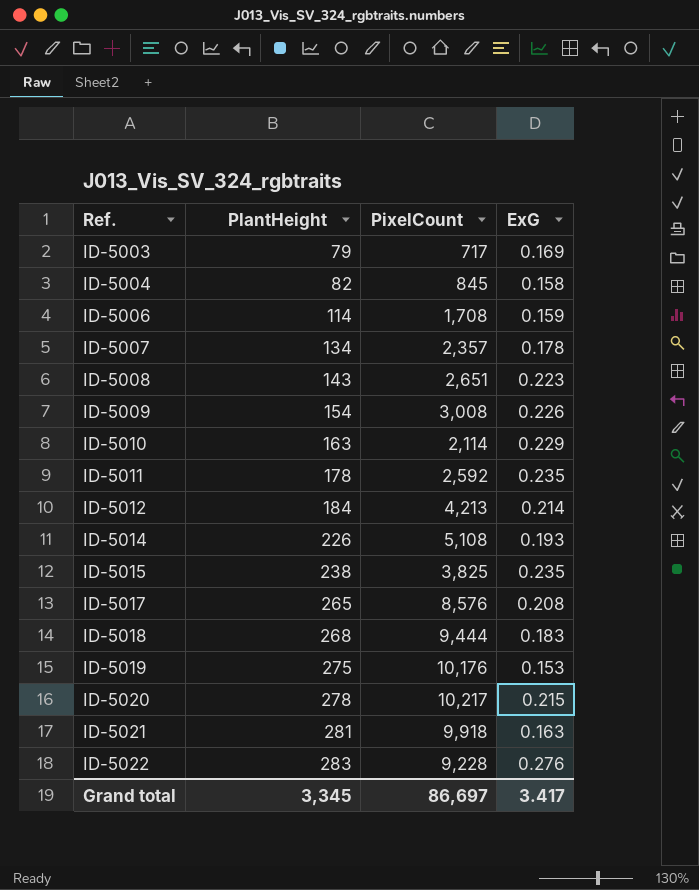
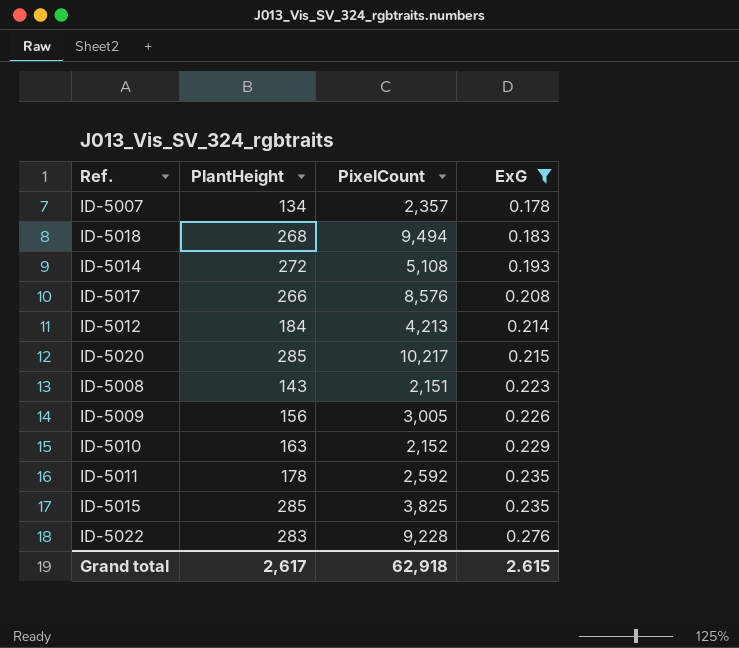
filter: none -> ExG >= 0.178
row order: Ref. ascending -> ExG ascending
ID-5018 | PixelCount: 9,444 -> 9,494
ID-5014 | PlantHeight: 226 -> 272
ID-5017 | PlantHeight: 265 -> 266
ID-5020 | PlantHeight: 278 -> 285
ID-5008 | PixelCount: 2,651 -> 2,151
ID-5009 | PlantHeight: 154 -> 156
ID-5009 | PixelCount: 3,008 -> 3,005
ID-5010 | PixelCount: 2,114 -> 2,152
ID-5015 | PlantHeight: 238 -> 285
Grand total | PlantHeight: 3,345 -> 2,617
Grand total | PixelCount: 86,697 -> 62,918
Grand total | ExG: 3.417 -> 2.615

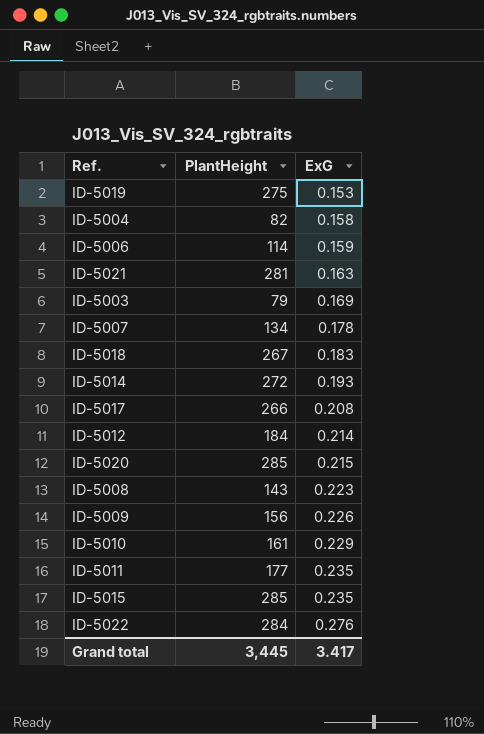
filter: ExG >= 0.178 -> none
column PixelCount | position: 3 -> none
ID-5018 | PlantHeight: 268 -> 267
ID-5010 | PlantHeight: 163 -> 161
ID-5011 | PlantHeight: 178 -> 177
ID-5022 | PlantHeight: 283 -> 284
Grand total | PlantHeight: 2,617 -> 3,445
Grand total | ExG: 2.615 -> 3.417

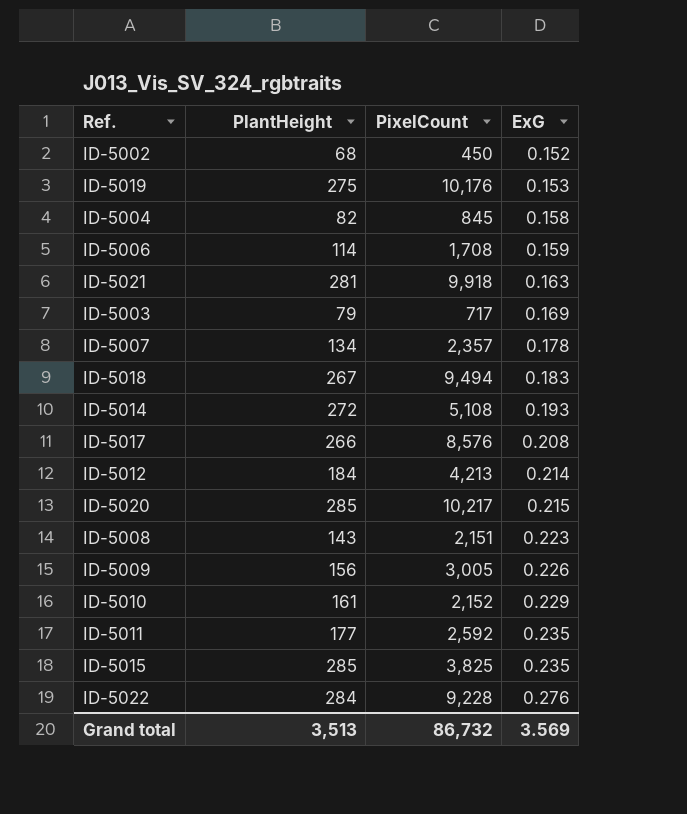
column PixelCount | position: none -> 3
row ID-5002: none -> 68 | 450 | 0.152
Grand total | PlantHeight: 3,445 -> 3,513
Grand total | ExG: 3.417 -> 3.569

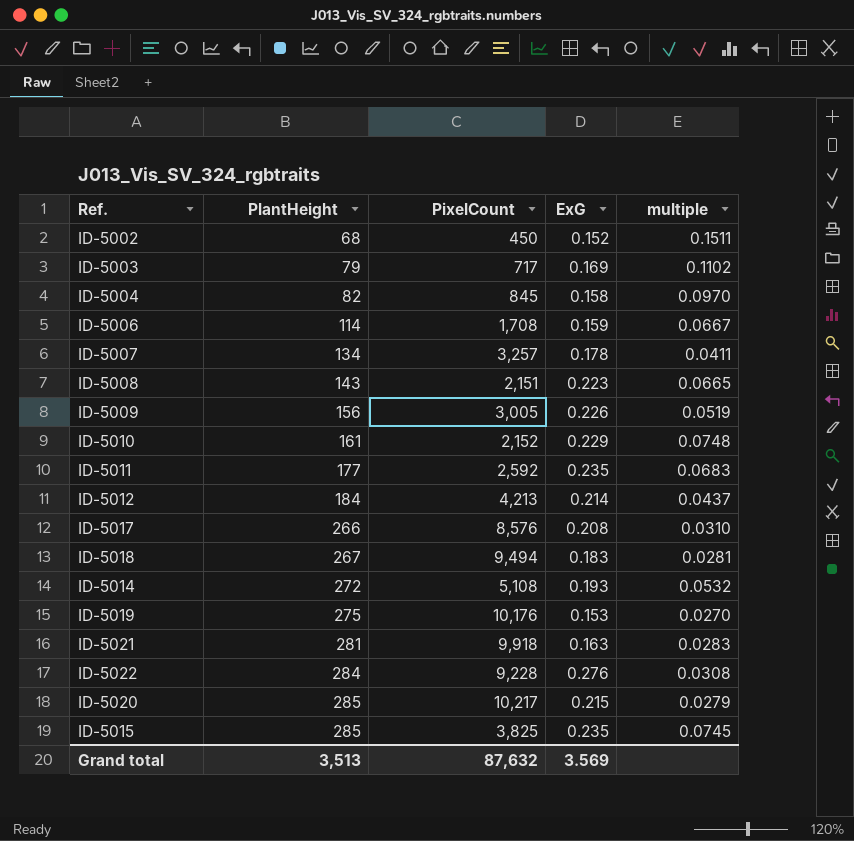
row order: ExG ascending -> PlantHeight ascending
column multiple | formula: none -> [PlantHeight] / [PixelCount]
ID-5007 | PixelCount: 2,357 -> 3,257
Grand total | PixelCount: 86,732 -> 87,632

